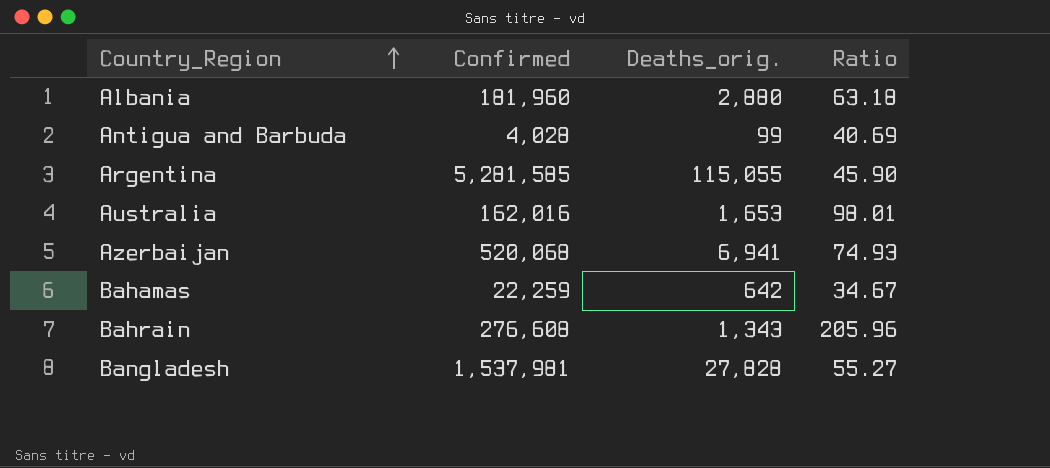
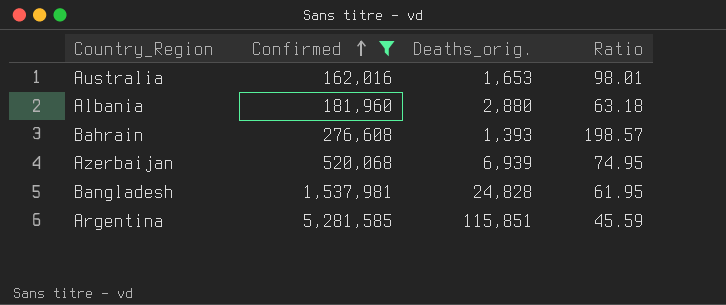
filter: none -> Confirmed >= 162,016
row order: Country_Region ascending -> Confirmed ascending
Bahrain | Deaths_orig.: 1,343 -> 1,393
Bahrain | Ratio: 205.96 -> 198.57
Azerbaijan | Deaths_orig.: 6,941 -> 6,939
Azerbaijan | Ratio: 74.93 -> 74.95
Bangladesh | Deaths_orig.: 27,828 -> 24,828
Bangladesh | Ratio: 55.27 -> 61.95
Argentina | Deaths_orig.: 115,055 -> 115,851
Argentina | Ratio: 45.90 -> 45.59

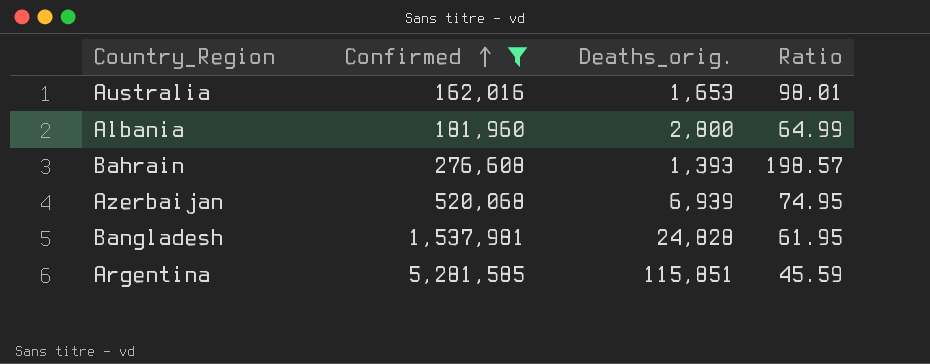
Albania | Deaths_orig.: 2,880 -> 2,800
Albania | Ratio: 63.18 -> 64.99

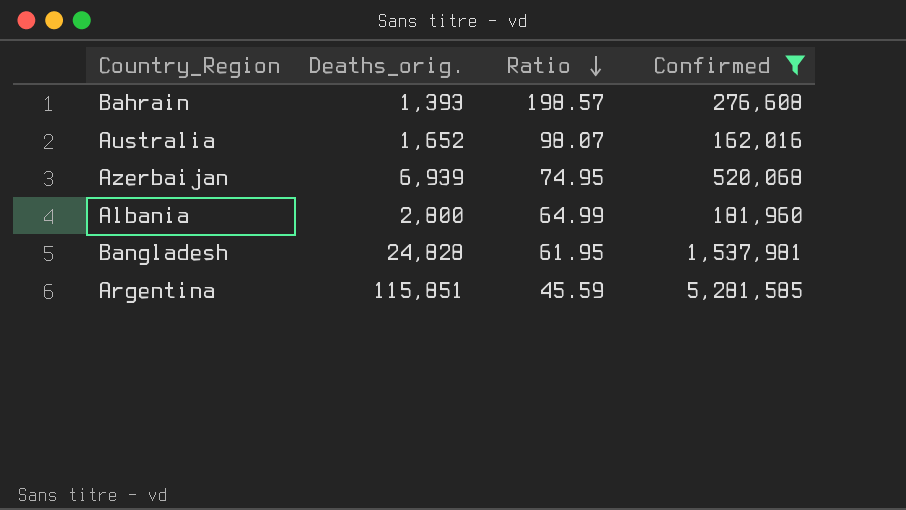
row order: Confirmed ascending -> Ratio descending
column Confirmed | position: 2 -> 4
Australia | Deaths_orig.: 1,653 -> 1,652
Australia | Ratio: 98.01 -> 98.07

